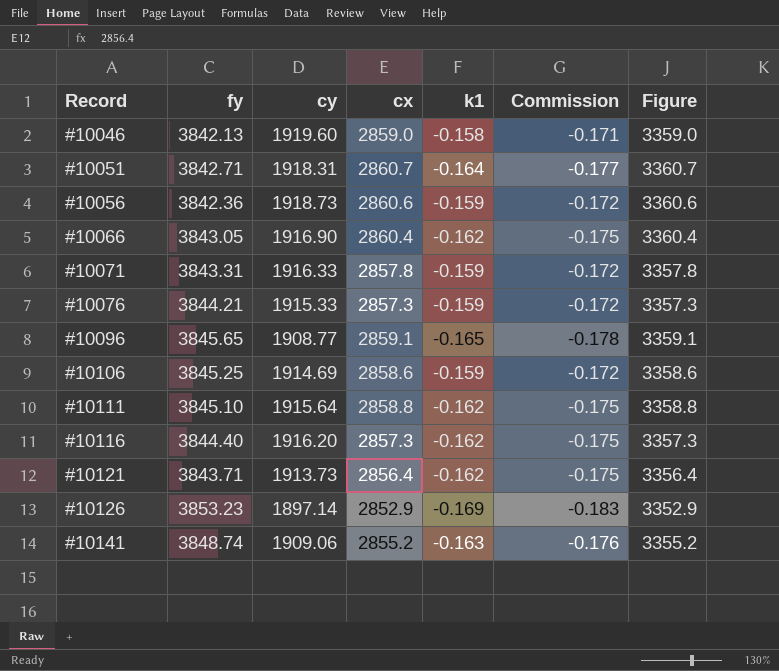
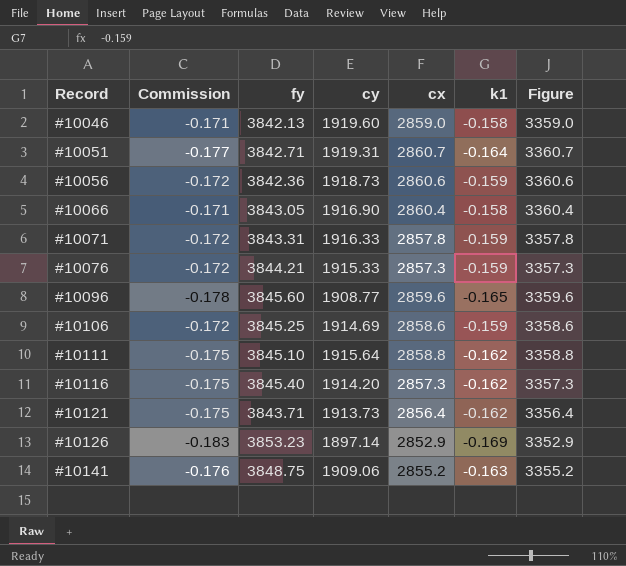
column Commission | position: 6 -> 2
#10051 | cy: 1918.31 -> 1919.31
#10066 | Commission: -0.175 -> -0.171
#10066 | k1: -0.162 -> -0.158
#10096 | fy: 3845.65 -> 3845.60
#10096 | cx: 2859.1 -> 2859.6
#10096 | Figure: 3359.1 -> 3359.6
#10116 | fy: 3844.40 -> 3845.40
#10116 | cy: 1916.20 -> 1914.20
#10141 | fy: 3848.74 -> 3848.75

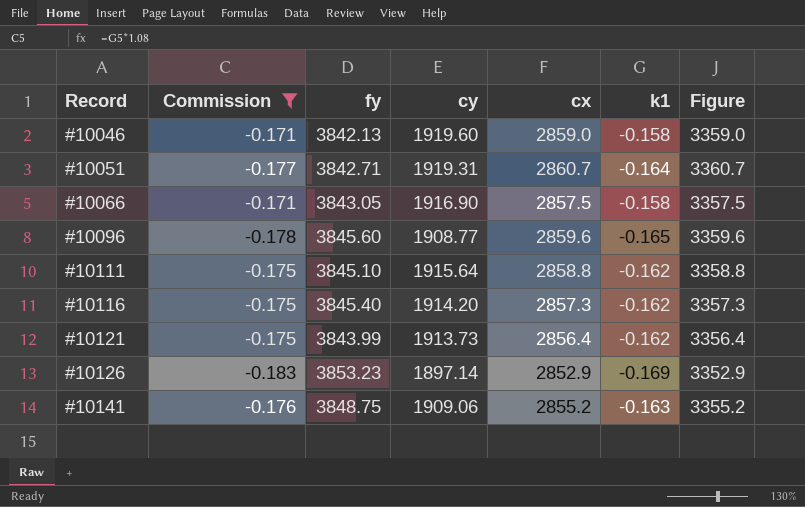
filter: none -> Commission != -0.172
#10066 | cx: 2860.4 -> 2857.5
#10066 | Figure: 3360.4 -> 3357.5
#10121 | fy: 3843.71 -> 3843.99

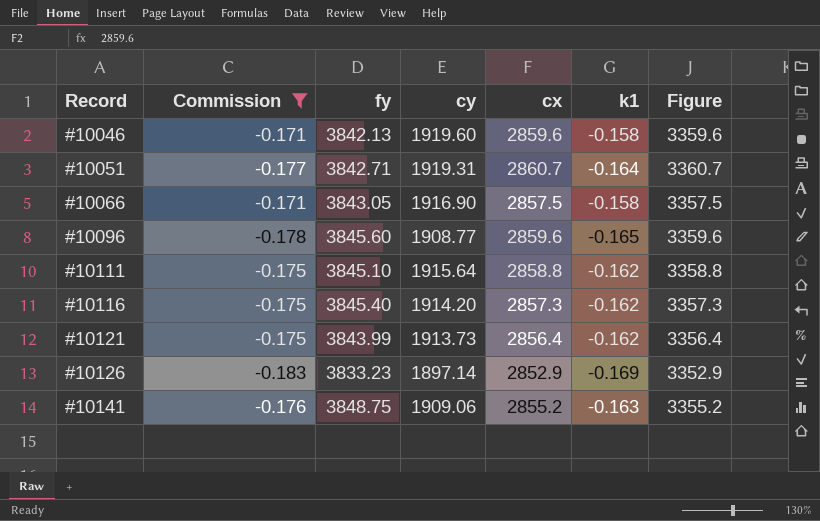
#10046 | cx: 2859.0 -> 2859.6
#10046 | Figure: 3359.0 -> 3359.6
#10126 | fy: 3853.23 -> 3833.23

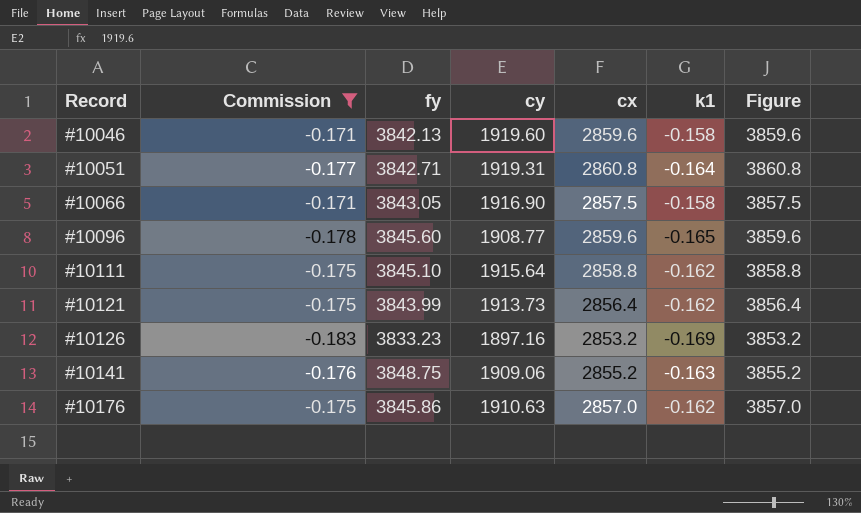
column Figure | formula: [cx] + 500 -> [cx] + 1000
row #10116: -0.175 | 3845.40 | 1914.20 | 2857.3 | -0.162 | 3357.3 -> none
#10051 | cx: 2860.7 -> 2860.8
#10126 | cy: 1897.14 -> 1897.16
#10126 | cx: 2852.9 -> 2853.2
row #10176: none -> -0.175 | 3845.86 | 1910.63 | 2857.0 | -0.162 | 3857.0

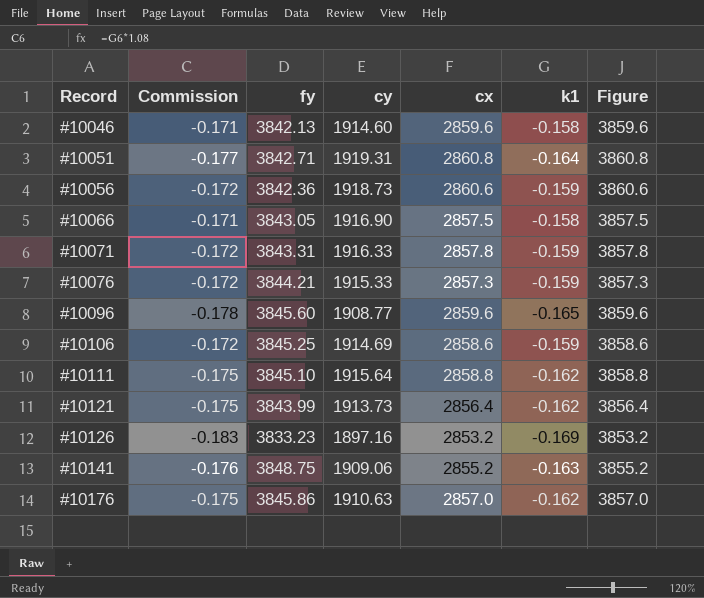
filter: Commission != -0.172 -> none
#10046 | cy: 1919.60 -> 1914.60

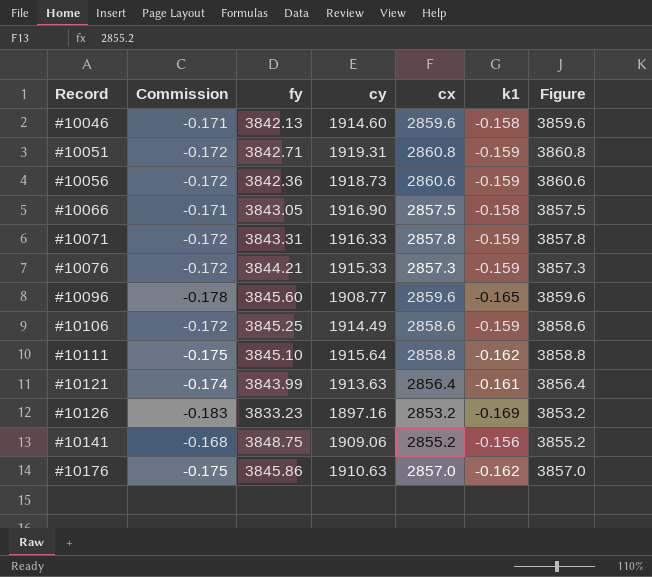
#10051 | Commission: -0.177 -> -0.172
#10051 | k1: -0.164 -> -0.159
#10106 | cy: 1914.69 -> 1914.49
#10121 | Commission: -0.175 -> -0.174
#10121 | cy: 1913.73 -> 1913.63
#10121 | k1: -0.162 -> -0.161
#10141 | Commission: -0.176 -> -0.168
#10141 | k1: -0.163 -> -0.156

